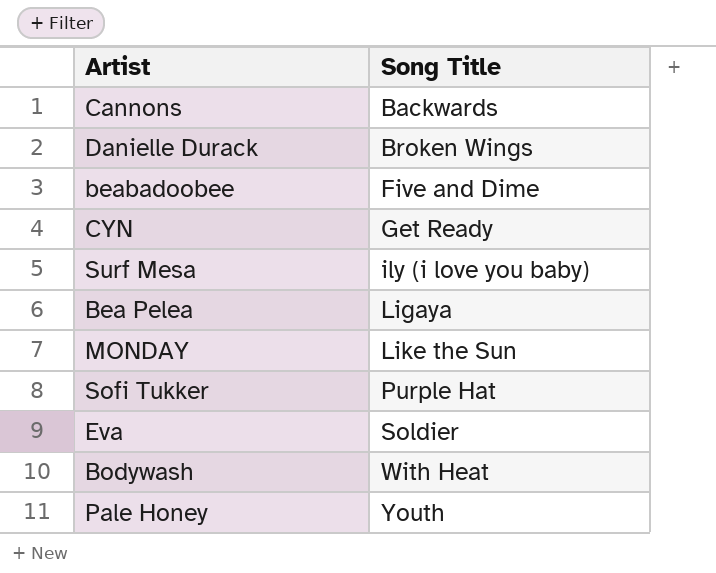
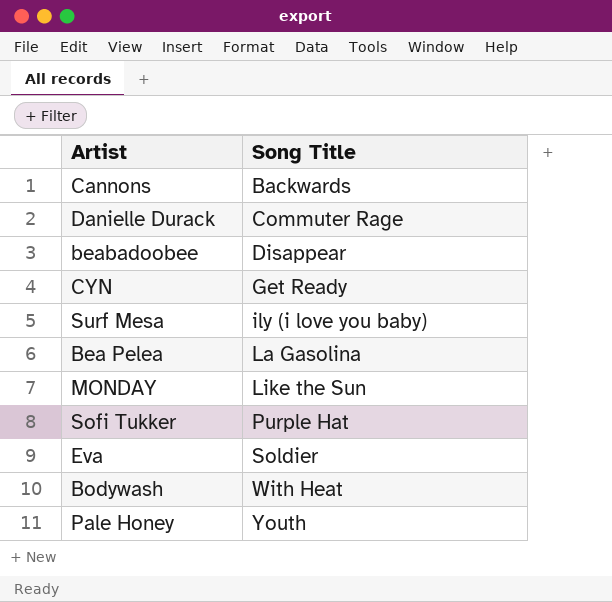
Danielle Durack | Song Title: Broken Wings -> Commuter Rage
beabadoobee | Song Title: Five and Dime -> Disappear
Bea Pelea | Song Title: Ligaya -> La Gasolina

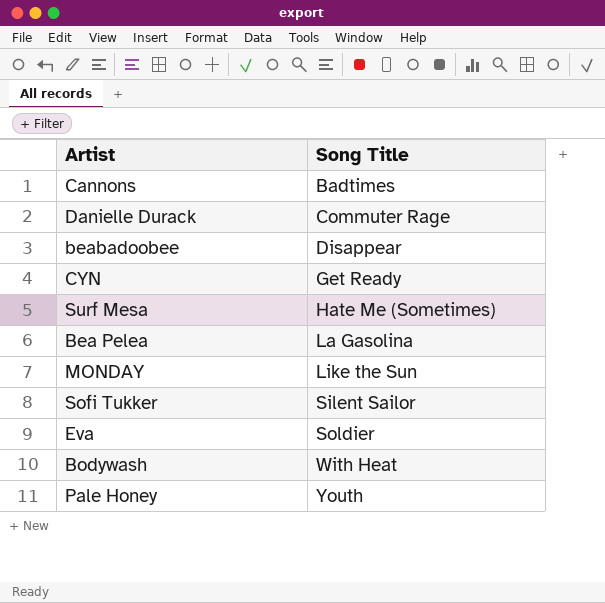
Cannons | Song Title: Backwards -> Badtimes
Surf Mesa | Song Title: ily (i love you baby) -> Hate Me (Sometimes)
Sofi Tukker | Song Title: Purple Hat -> Silent Sailor

